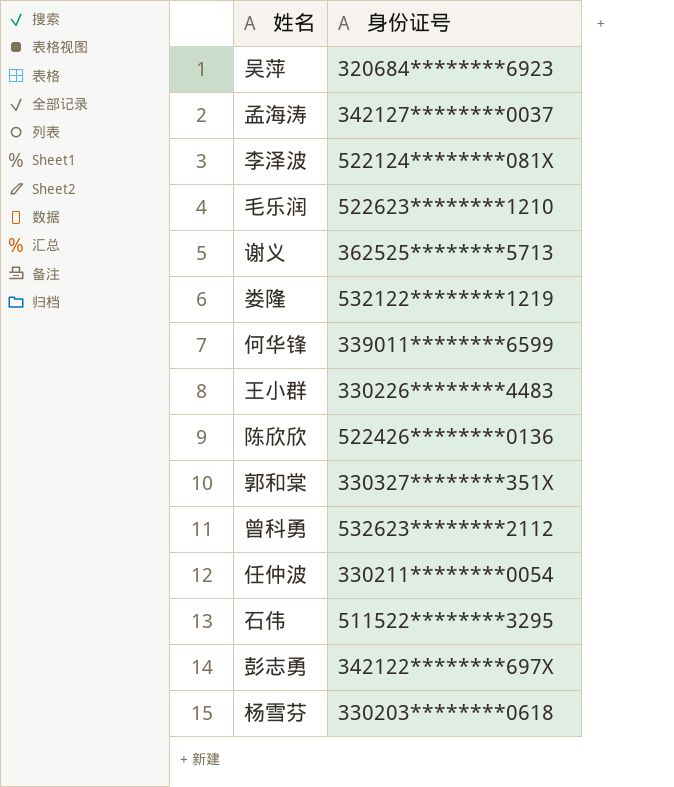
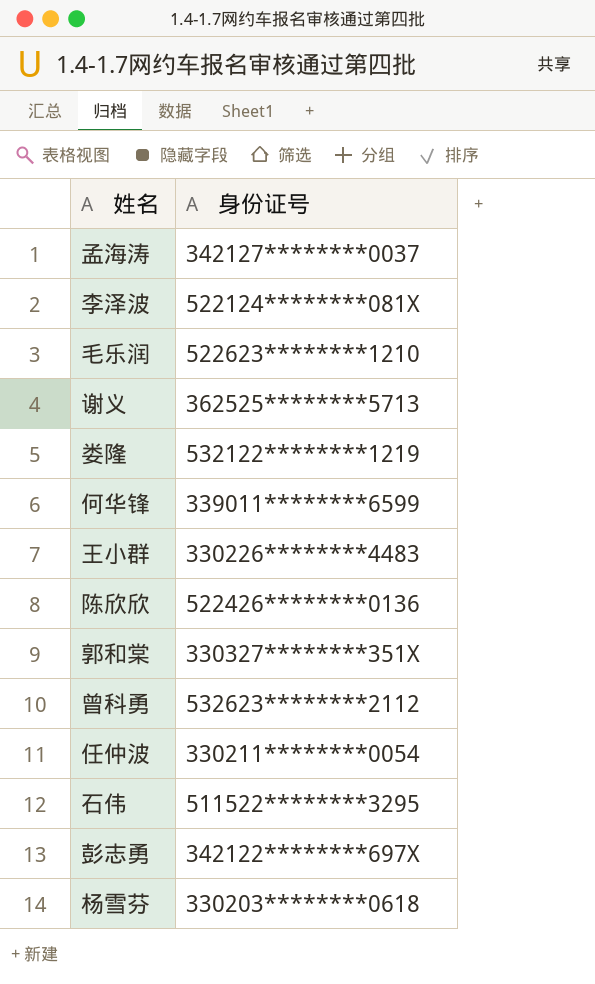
row 吴萍: 320684********6923 -> none

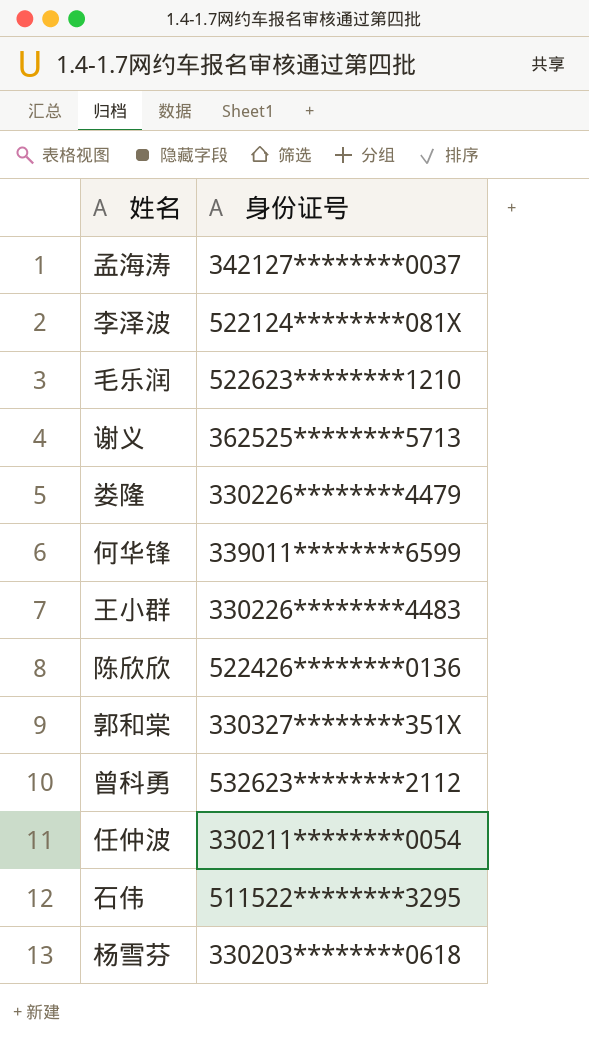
row 彭志勇: 342122********697X -> none
娄隆 | 身份证号: 532122********1219 -> 330226********4479

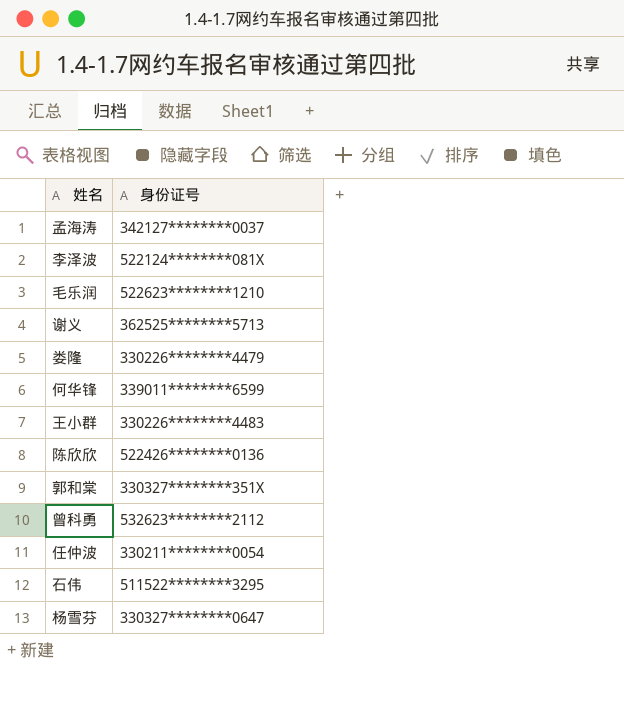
杨雪芬 | 身份证号: 330203********0618 -> 330327********0647

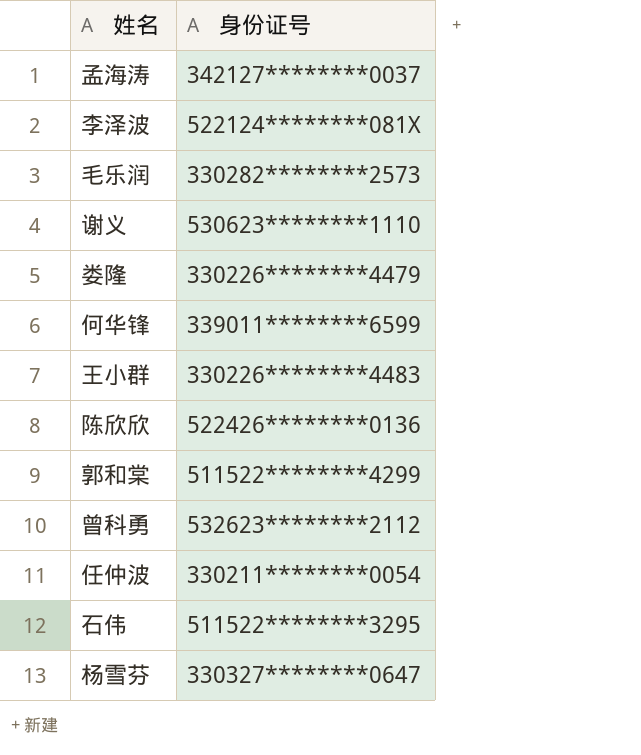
毛乐润 | 身份证号: 522623********1210 -> 330282********2573
谢义 | 身份证号: 362525********5713 -> 530623********1110
郭和棠 | 身份证号: 330327********351X -> 511522********4299

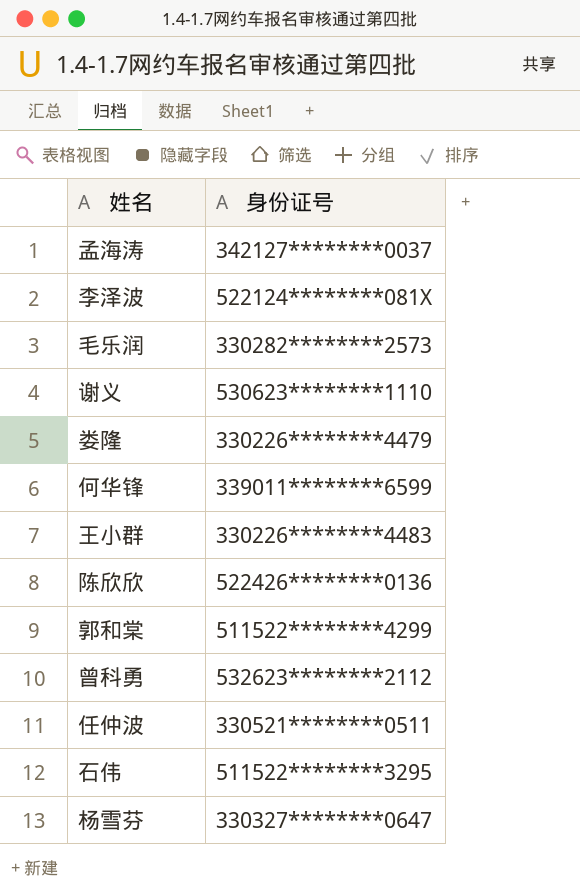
任仲波 | 身份证号: 330211********0054 -> 330521********0511

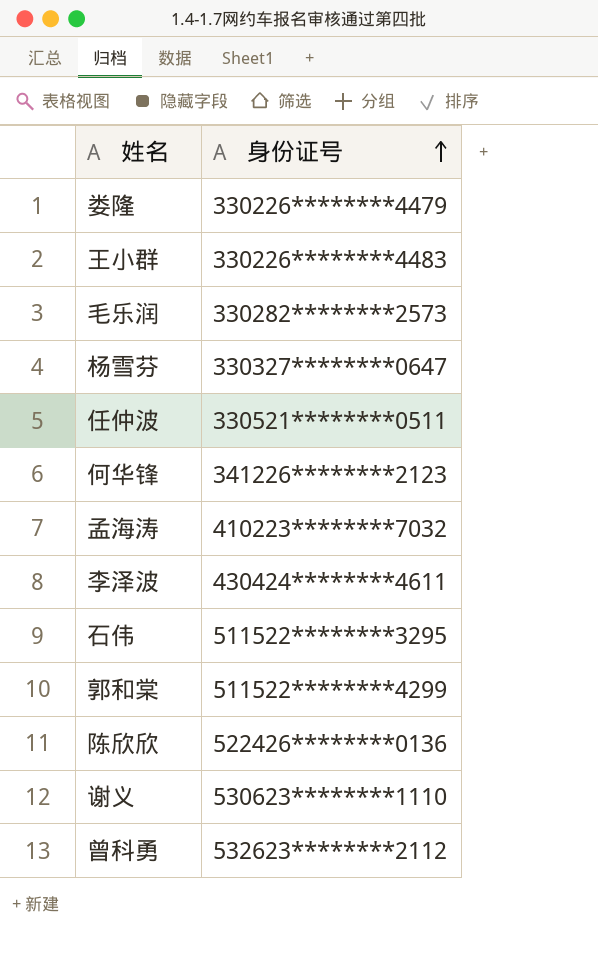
row order: none -> 身份证号 ascending
何华锋 | 身份证号: 339011********6599 -> 341226********2123
孟海涛 | 身份证号: 342127********0037 -> 410223********7032
李泽波 | 身份证号: 522124********081X -> 430424********4611

